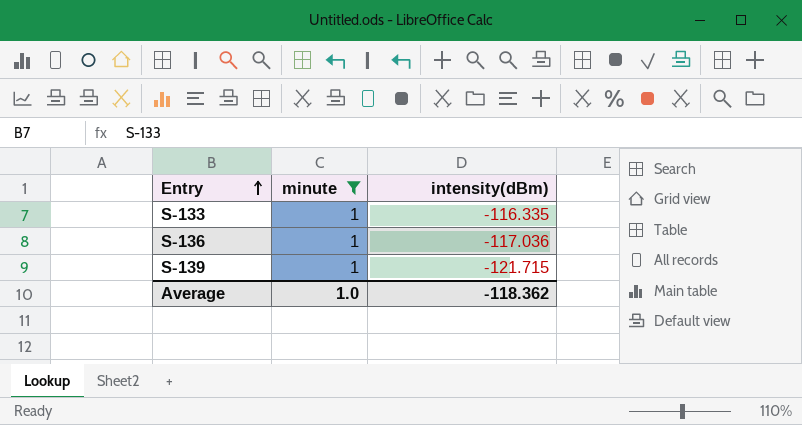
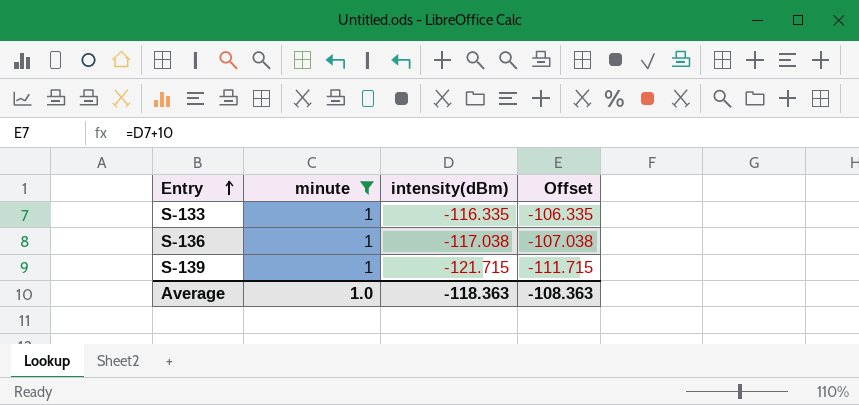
column Offset | formula: none -> [intensity(dBm)] + 10
S-136 | intensity(dBm): -117.036 -> -117.038
Average | intensity(dBm): -118.362 -> -118.363

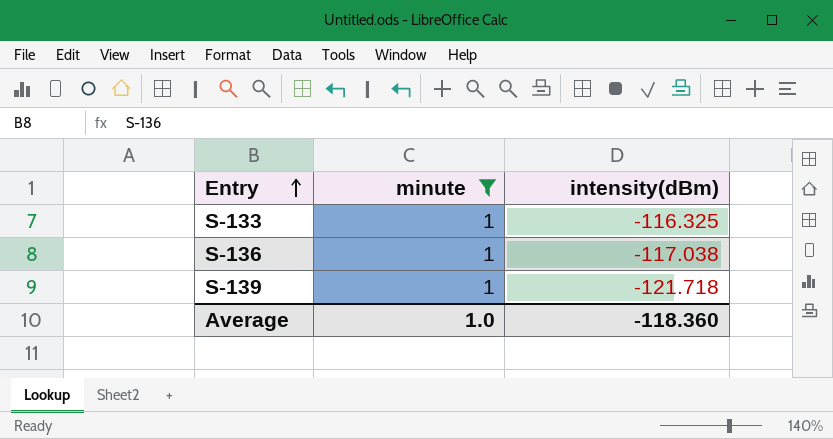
column Offset | formula: [intensity(dBm)] + 10 -> none
S-133 | intensity(dBm): -116.335 -> -116.325
S-139 | intensity(dBm): -121.715 -> -121.718
Average | intensity(dBm): -118.363 -> -118.360

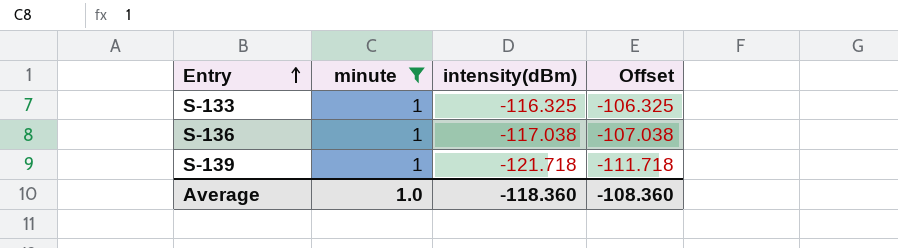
column Offset | formula: none -> [intensity(dBm)] + 10

